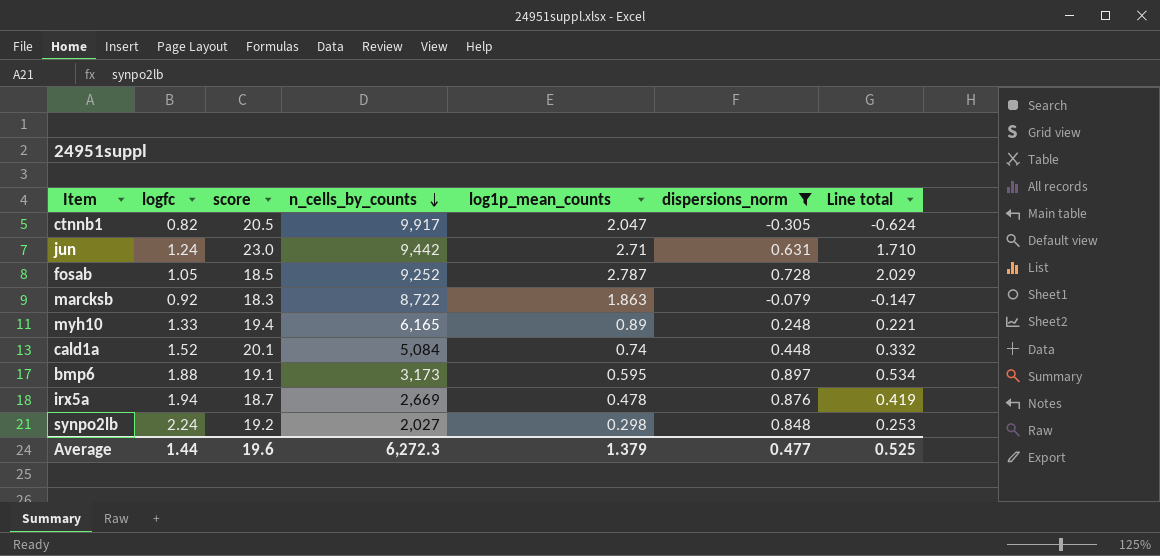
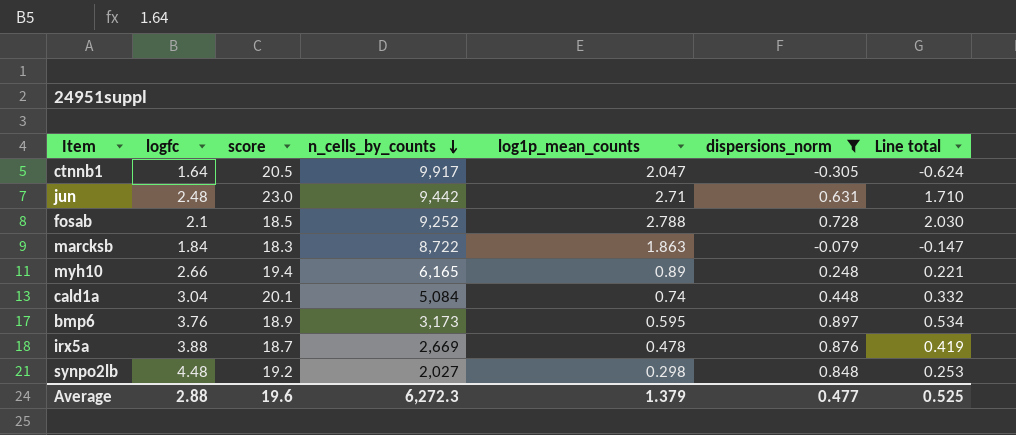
ctnnb1 | logfc: 0.82 -> 1.64
jun | logfc: 1.24 -> 2.48
fosab | logfc: 1.05 -> 2.1
fosab | log1p_mean_counts: 2.787 -> 2.788
fosab | Line total: 2.029 -> 2.030
marcksb | logfc: 0.92 -> 1.84
myh10 | logfc: 1.33 -> 2.66
cald1a | logfc: 1.52 -> 3.04
bmp6 | logfc: 1.88 -> 3.76
bmp6 | score: 19.1 -> 18.9
irx5a | logfc: 1.94 -> 3.88
synpo2lb | logfc: 2.24 -> 4.48
Average | logfc: 1.44 -> 2.88

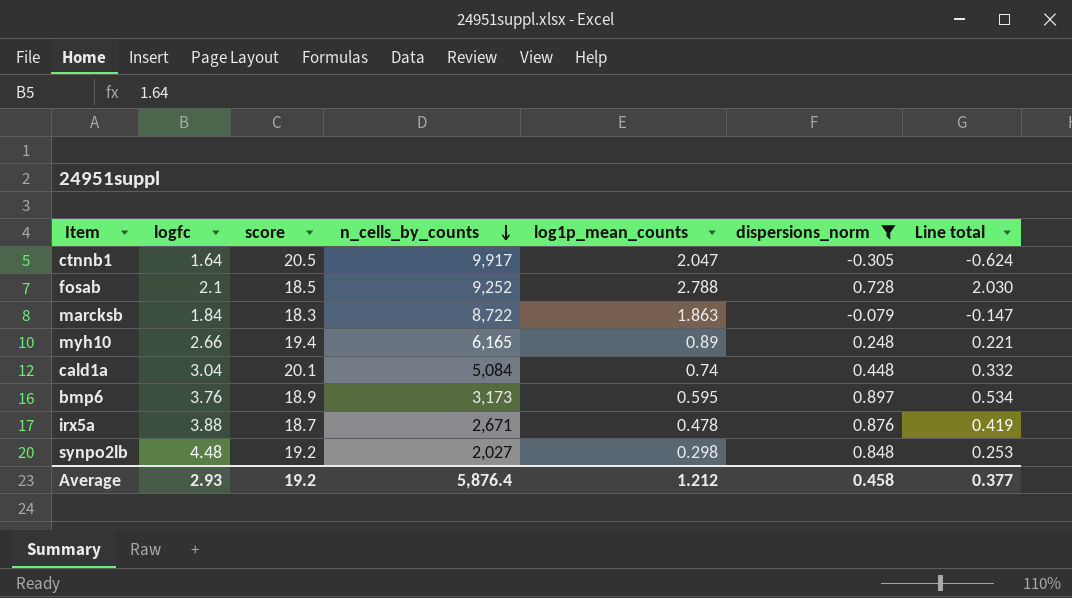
row jun: 2.48 | 23.0 | 9,442 | 2.71 | 0.631 | 1.710 -> none
irx5a | n_cells_by_counts: 2,669 -> 2,671
Average | logfc: 2.88 -> 2.93
Average | score: 19.6 -> 19.2
Average | n_cells_by_counts: 6,272.3 -> 5,876.4
Average | log1p_mean_counts: 1.379 -> 1.212
Average | dispersions_norm: 0.477 -> 0.458
Average | Line total: 0.525 -> 0.377

